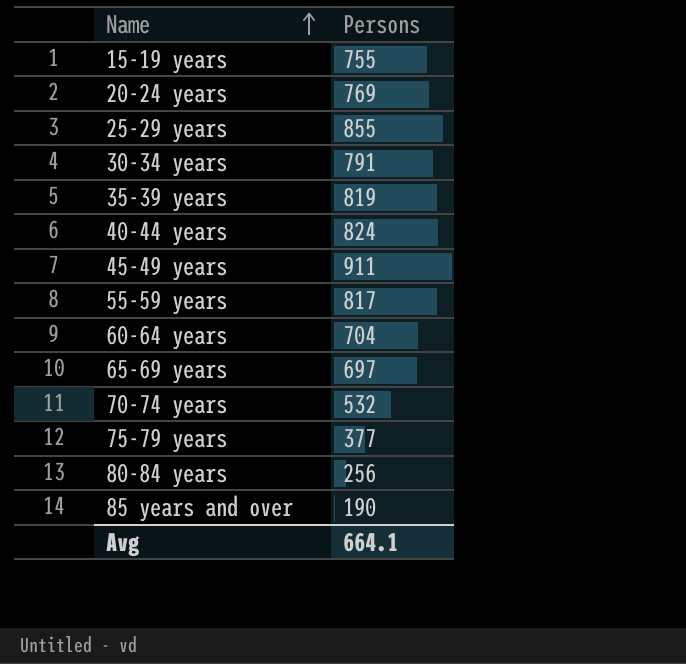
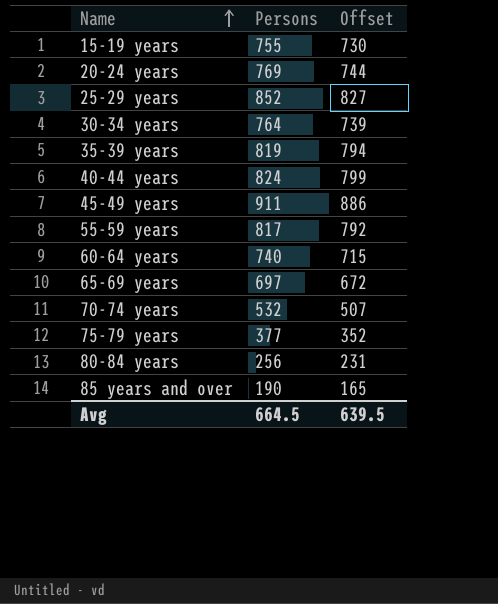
column Offset | formula: none -> [Persons] - 25
25-29 years | Persons: 855 -> 852
30-34 years | Persons: 791 -> 764
60-64 years | Persons: 704 -> 740
Avg | Persons: 664.1 -> 664.5

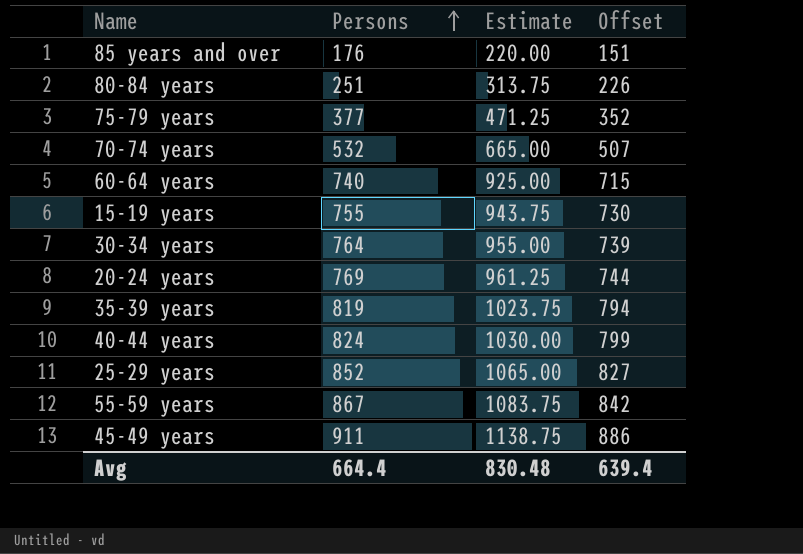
row order: Name ascending -> Persons ascending
column Estimate | formula: none -> [Persons] * 1.25
row 65-69 years: 697 | 672 -> none
85 years and over | Persons: 190 -> 176
85 years and over | Offset: 165 -> 151
80-84 years | Persons: 256 -> 251
80-84 years | Offset: 231 -> 226
55-59 years | Persons: 817 -> 867
55-59 years | Offset: 792 -> 842
Avg | Persons: 664.5 -> 664.4
Avg | Offset: 639.5 -> 639.4

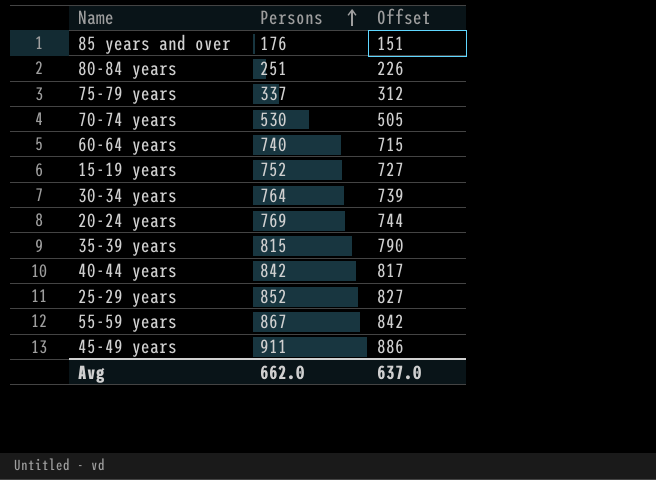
column Estimate | formula: [Persons] * 1.25 -> none
75-79 years | Persons: 377 -> 337
75-79 years | Offset: 352 -> 312
70-74 years | Persons: 532 -> 530
70-74 years | Offset: 507 -> 505
15-19 years | Persons: 755 -> 752
15-19 years | Offset: 730 -> 727
35-39 years | Persons: 819 -> 815
35-39 years | Offset: 794 -> 790
40-44 years | Persons: 824 -> 842
40-44 years | Offset: 799 -> 817
Avg | Persons: 664.4 -> 662.0
Avg | Offset: 639.4 -> 637.0

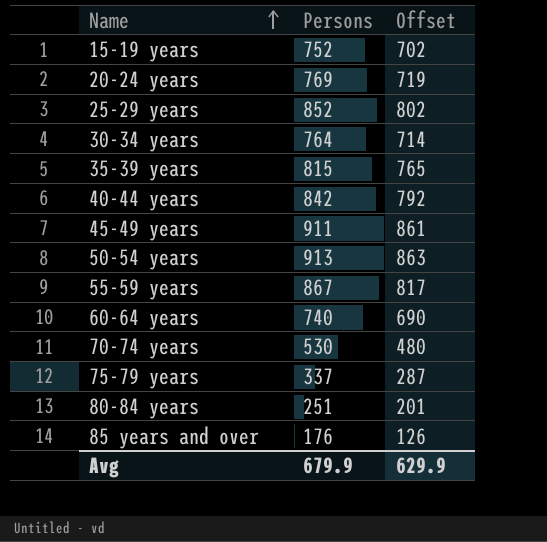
row order: Persons ascending -> Name ascending
column Offset | formula: [Persons] - 25 -> [Persons] - 50
row 50-54 years: none -> 913 | 863
Avg | Persons: 662.0 -> 679.9
Avg | Offset: 637.0 -> 629.9

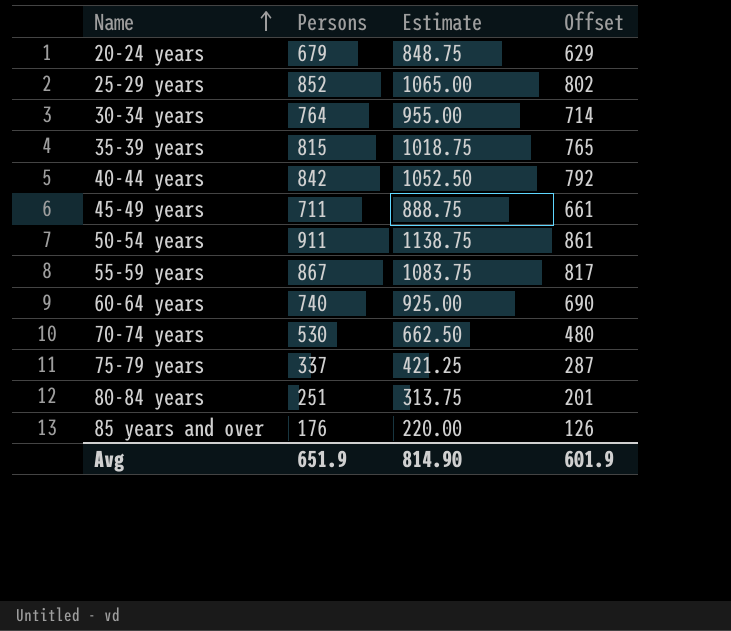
column Estimate | formula: none -> [Persons] * 1.25
row 15-19 years: 752 | 702 -> none
20-24 years | Persons: 769 -> 679
20-24 years | Offset: 719 -> 629
45-49 years | Persons: 911 -> 711
45-49 years | Offset: 861 -> 661
50-54 years | Persons: 913 -> 911
50-54 years | Offset: 863 -> 861
Avg | Persons: 679.9 -> 651.9
Avg | Offset: 629.9 -> 601.9

